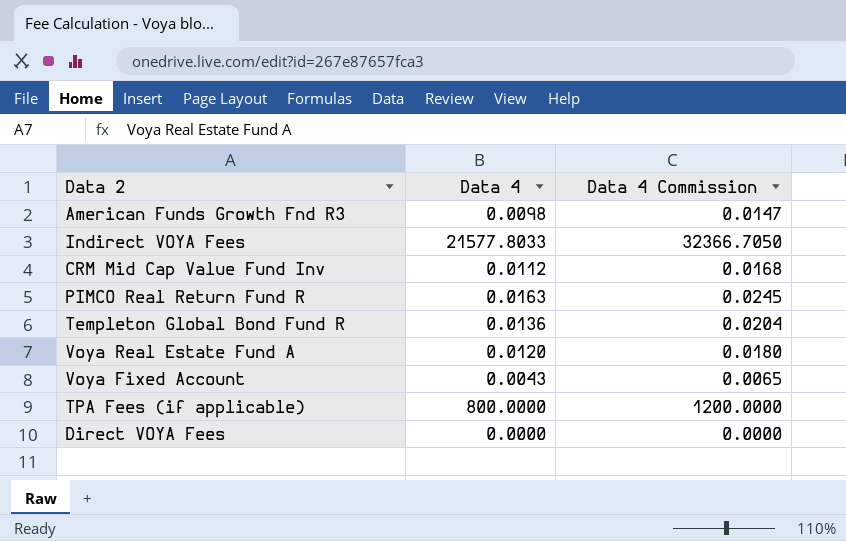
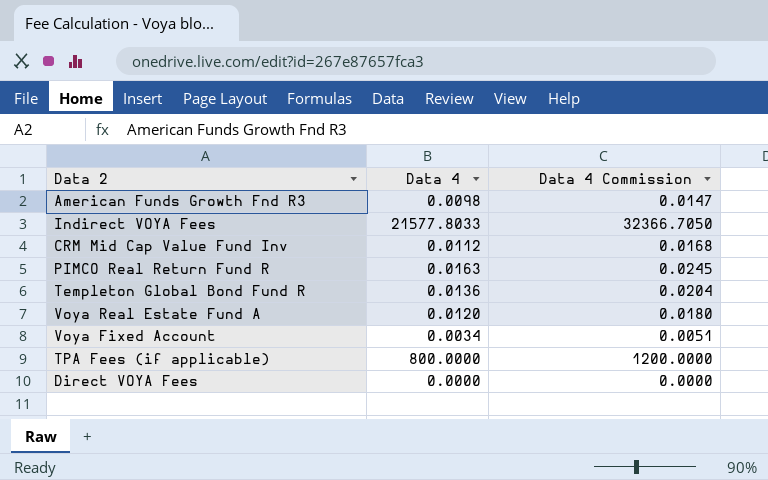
Voya Fixed Account | Data 4: 0.0043 -> 0.0034
Voya Fixed Account | Data 4 Commission: 0.0065 -> 0.0051

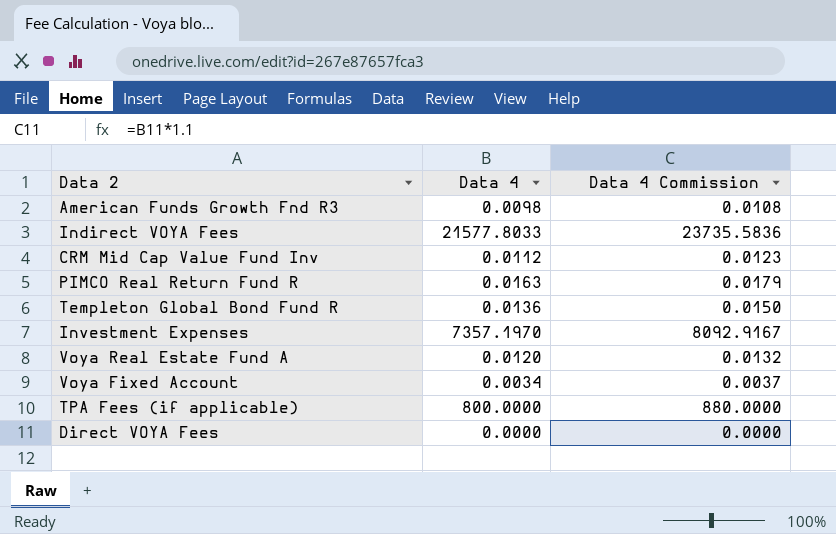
column Data 4 Commission | formula: [Data 4] * 1.5 -> [Data 4] * 1.1
row Investment Expenses: none -> 7357.1970 | 8092.9167

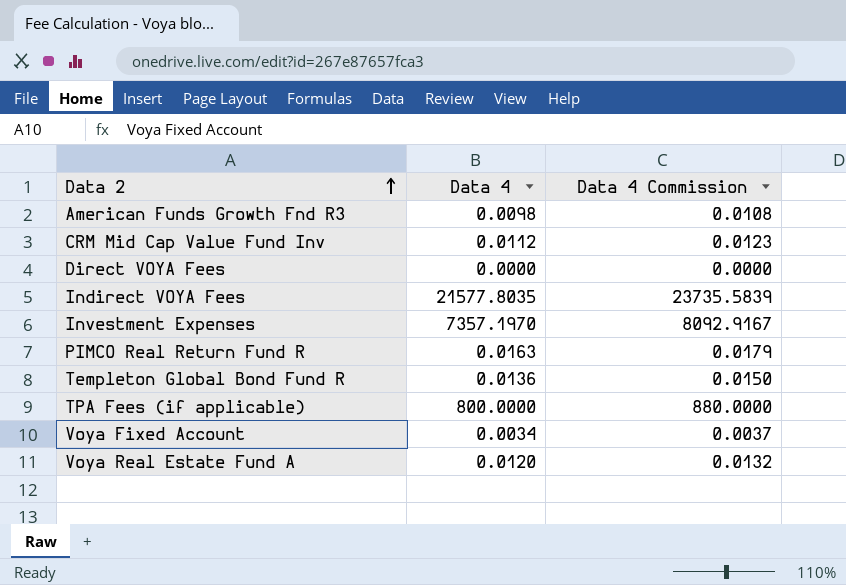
row order: none -> Data 2 ascending
Indirect VOYA Fees | Data 4: 21577.8033 -> 21577.8035
Indirect VOYA Fees | Data 4 Commission: 23735.5836 -> 23735.5839

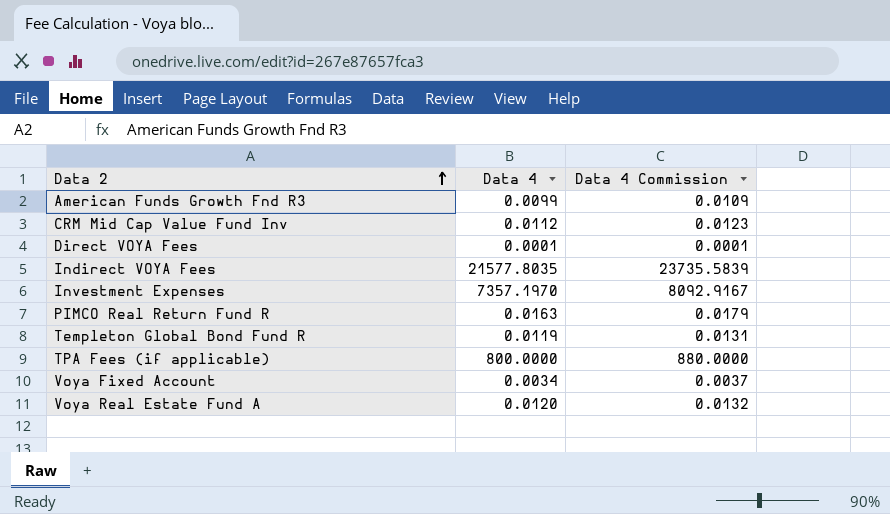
American Funds Growth Fnd R3 | Data 4: 0.0098 -> 0.0099
American Funds Growth Fnd R3 | Data 4 Commission: 0.0108 -> 0.0109
Direct VOYA Fees | Data 4: 0.0000 -> 0.0001
Direct VOYA Fees | Data 4 Commission: 0.0000 -> 0.0001
Templeton Global Bond Fund R | Data 4: 0.0136 -> 0.0119
Templeton Global Bond Fund R | Data 4 Commission: 0.0150 -> 0.0131

